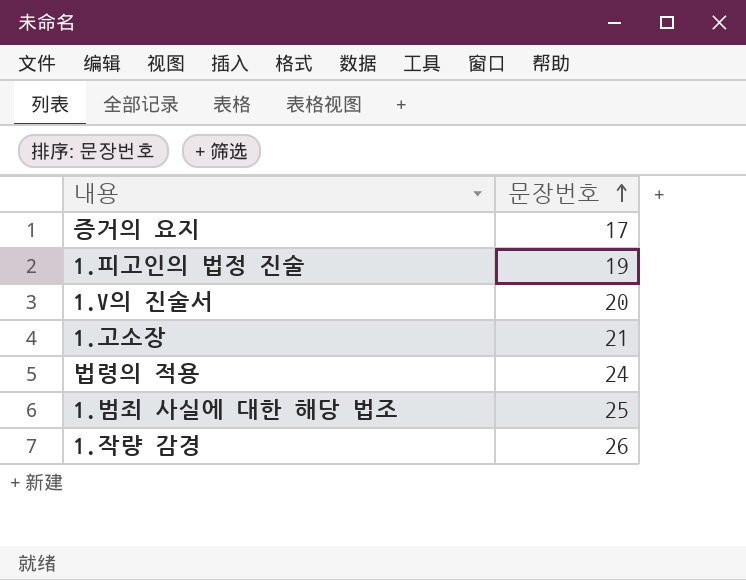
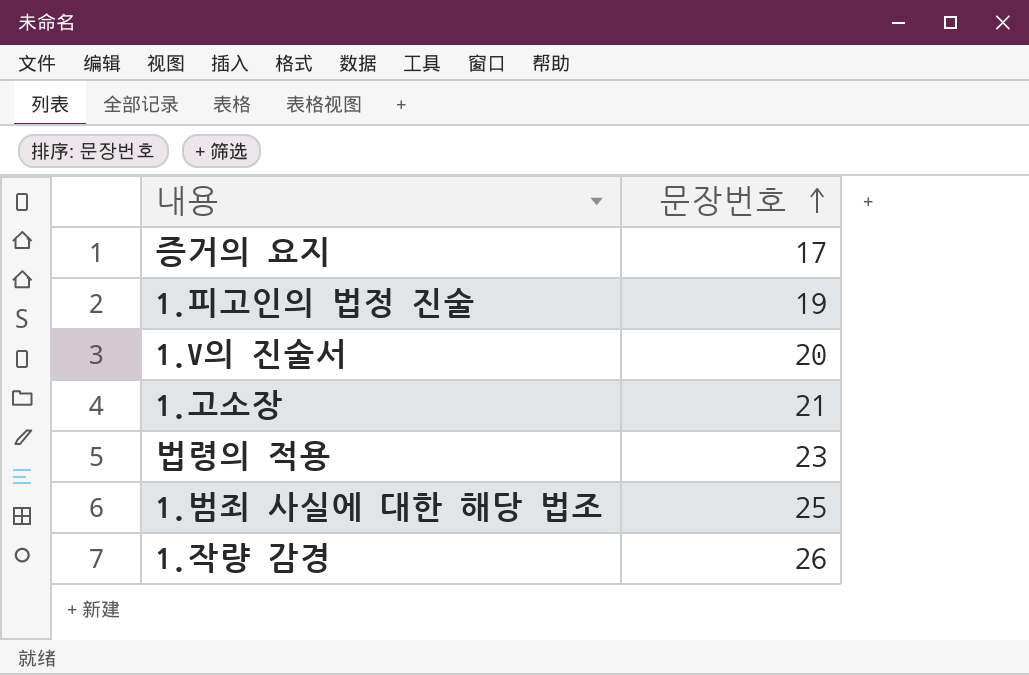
법령의 적용 | 문장번호: 24 -> 23

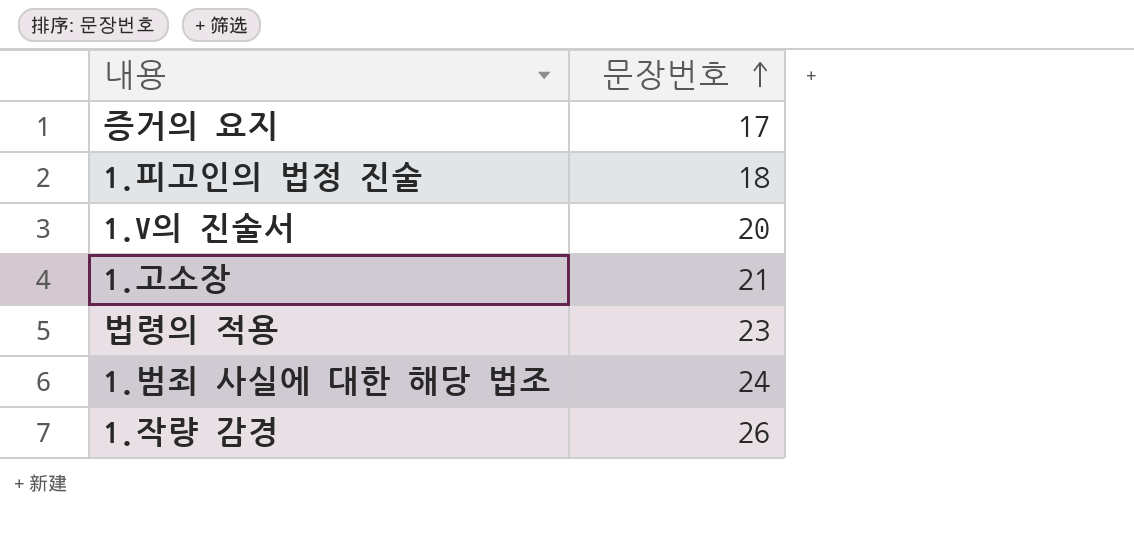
1.피고인의 법정 진술 | 문장번호: 19 -> 18
1.범죄 사실에 대한 해당 법조 | 문장번호: 25 -> 24

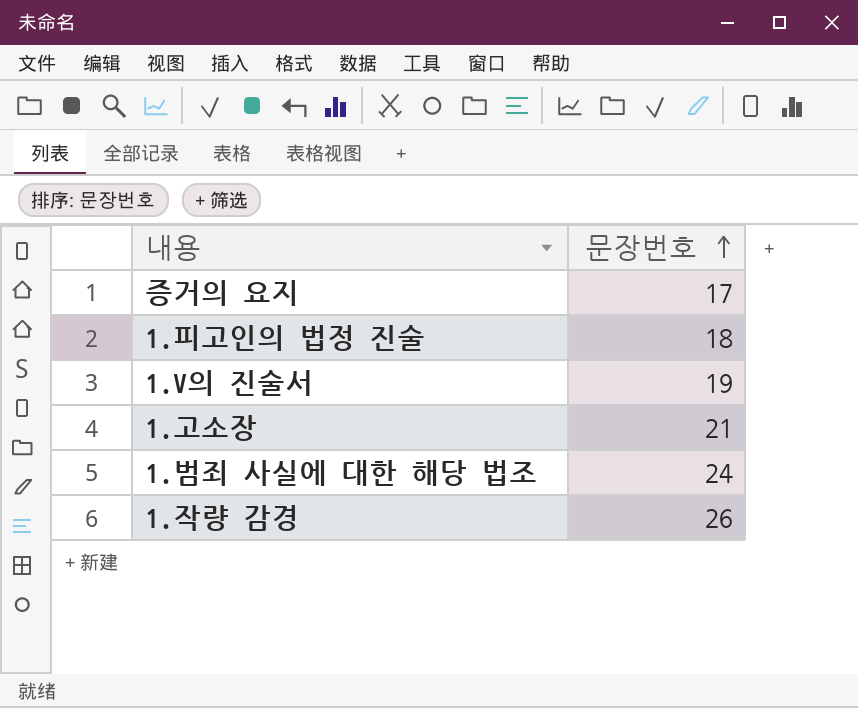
row 법령의 적용: 23 -> none
1.V의 진술서 | 문장번호: 20 -> 19

